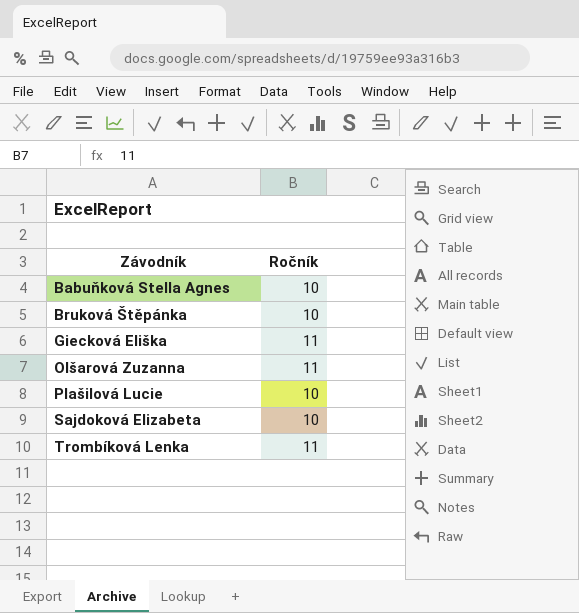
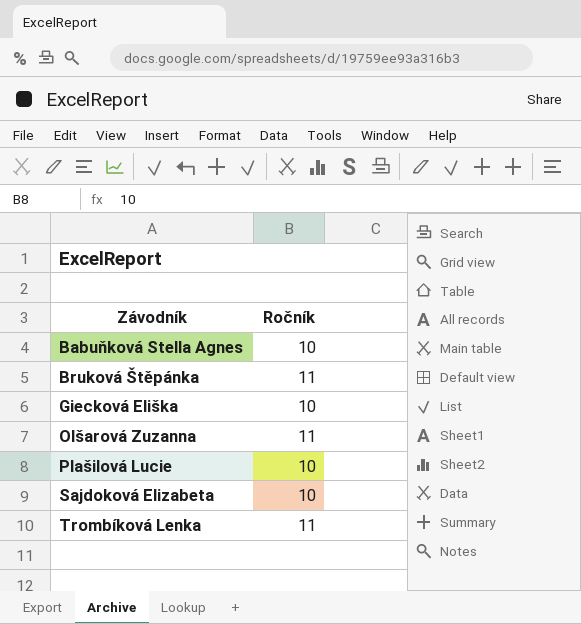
Bruková Štěpánka | Ročník: 10 -> 11
Giecková Eliška | Ročník: 11 -> 10

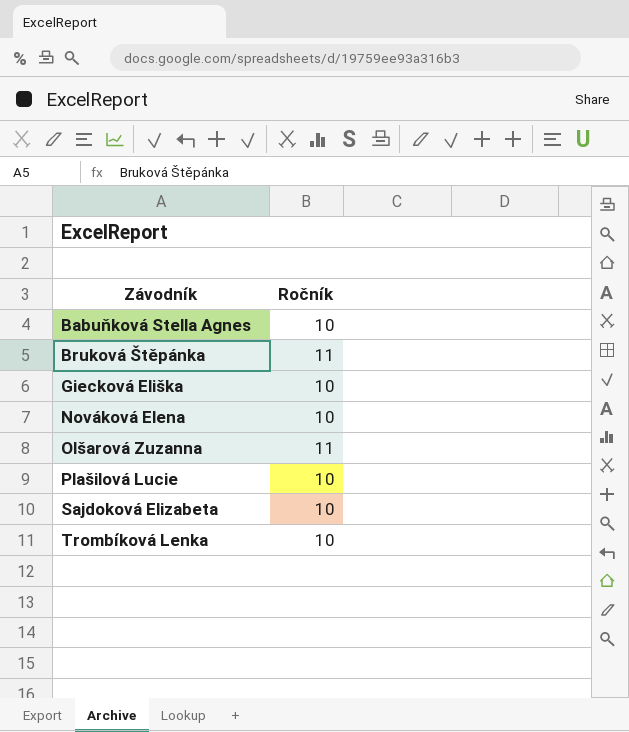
row Nováková Elena: none -> 10
Trombíková Lenka | Ročník: 11 -> 10

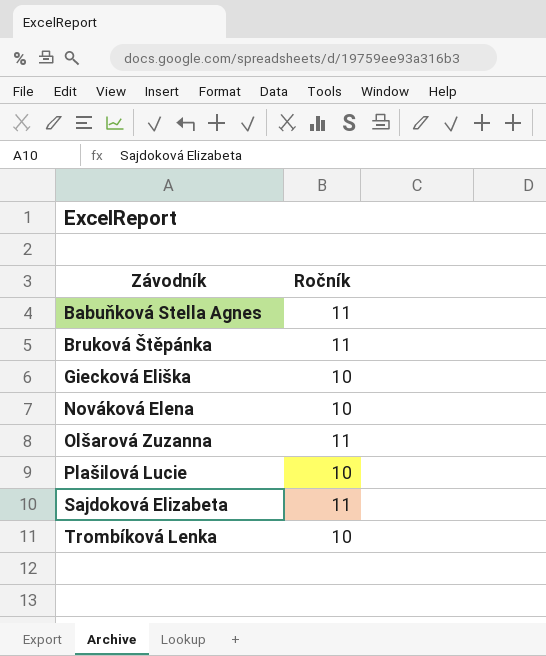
Babuňková Stella Agnes | Ročník: 10 -> 11
Sajdoková Elizabeta | Ročník: 10 -> 11

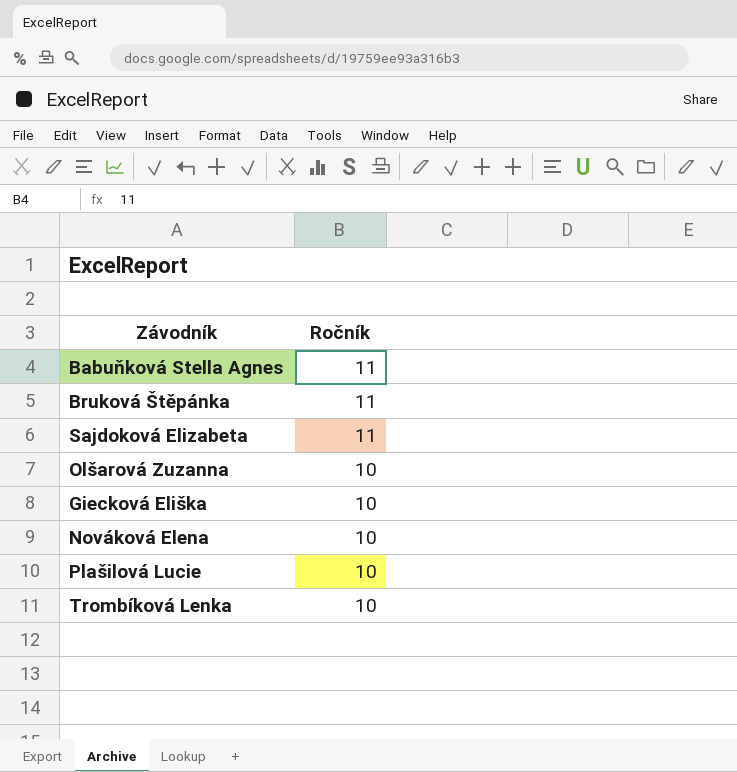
row order: Závodník ascending -> Ročník descending
Olšarová Zuzanna | Ročník: 11 -> 10

